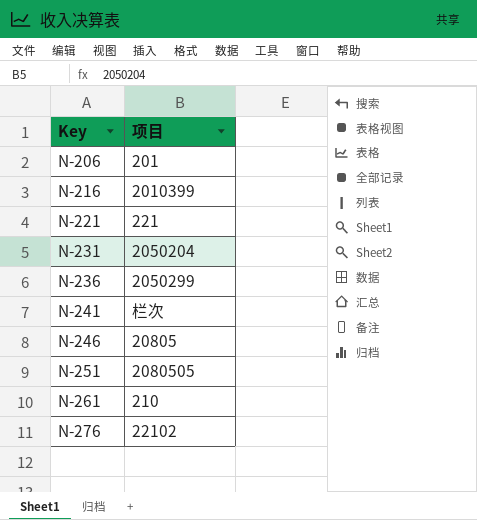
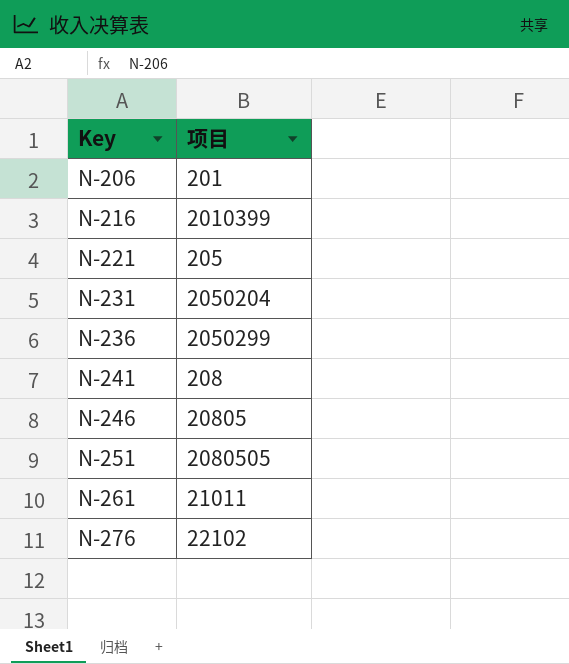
N-221 | 项目: 221 -> 205
N-241 | 项目: 栏次 -> 208
N-261 | 项目: 210 -> 21011

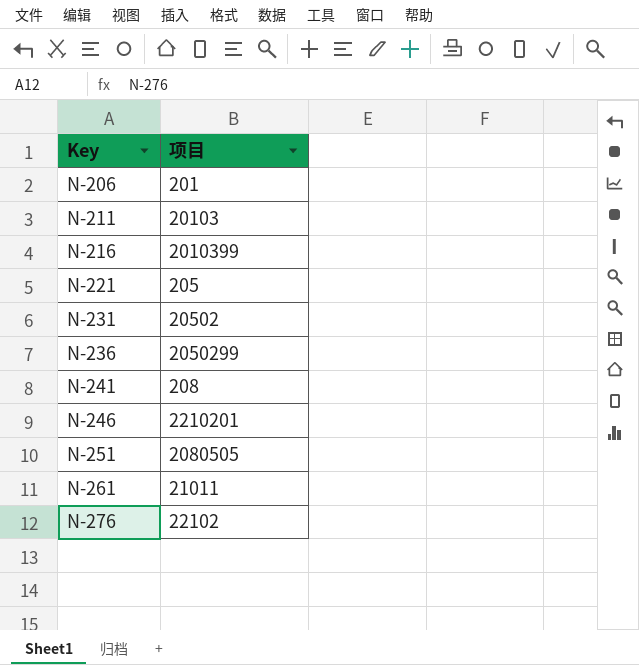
row N-211: none -> 20103
N-231 | 项目: 2050204 -> 20502
N-246 | 项目: 20805 -> 2210201

